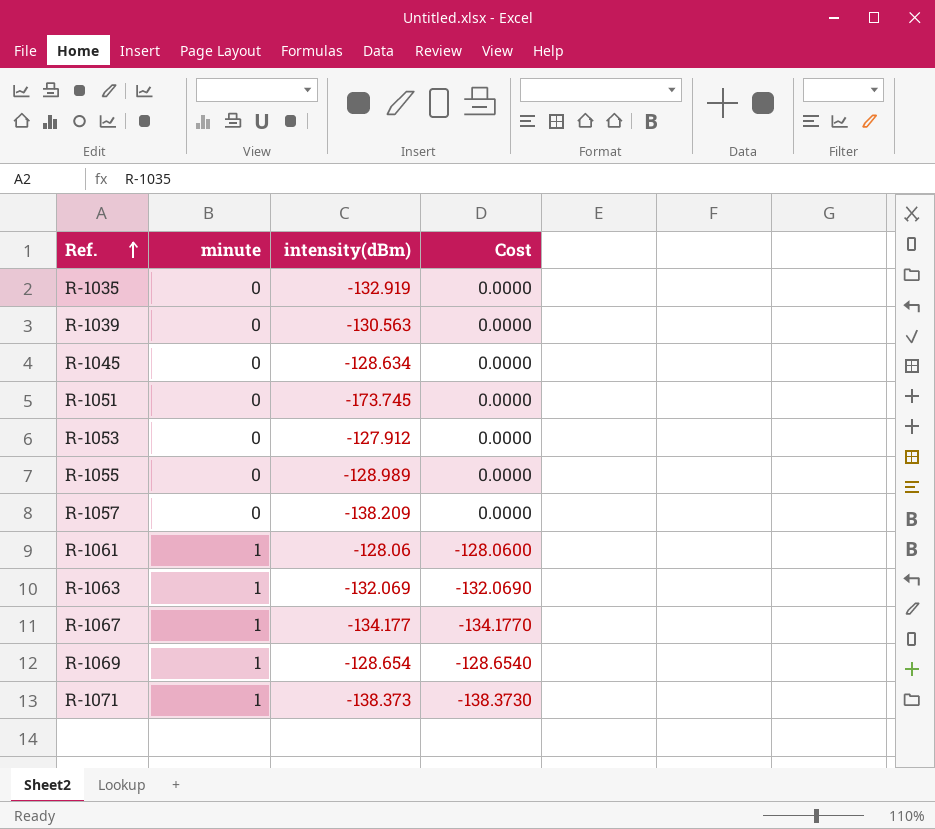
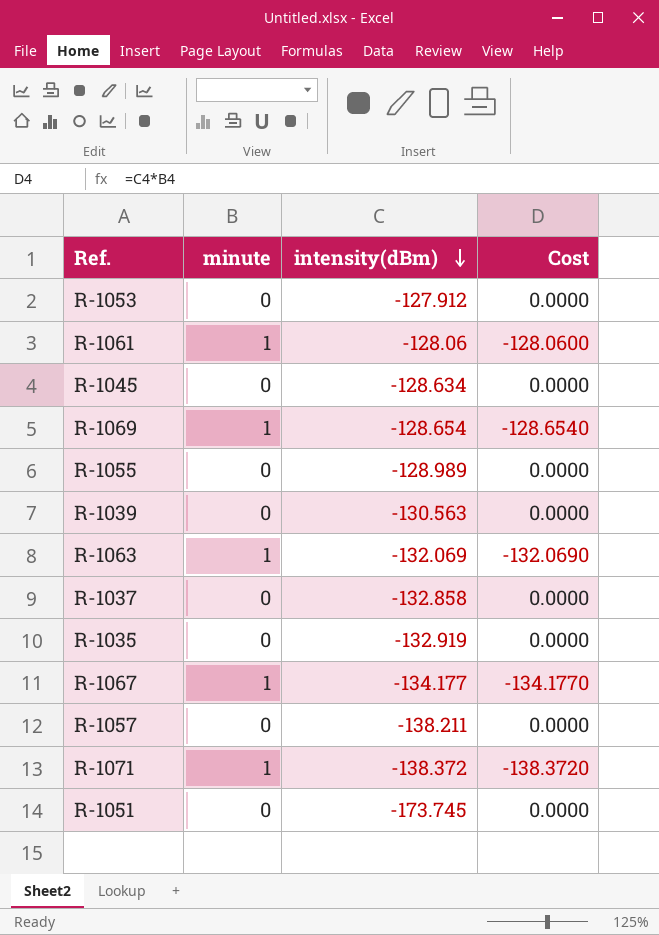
row order: Ref. ascending -> intensity(dBm) descending
row R-1037: none -> 0 | -132.858 | 0.0000
R-1057 | intensity(dBm): -138.209 -> -138.211
R-1071 | intensity(dBm): -138.373 -> -138.372
R-1071 | Cost: -138.3730 -> -138.3720

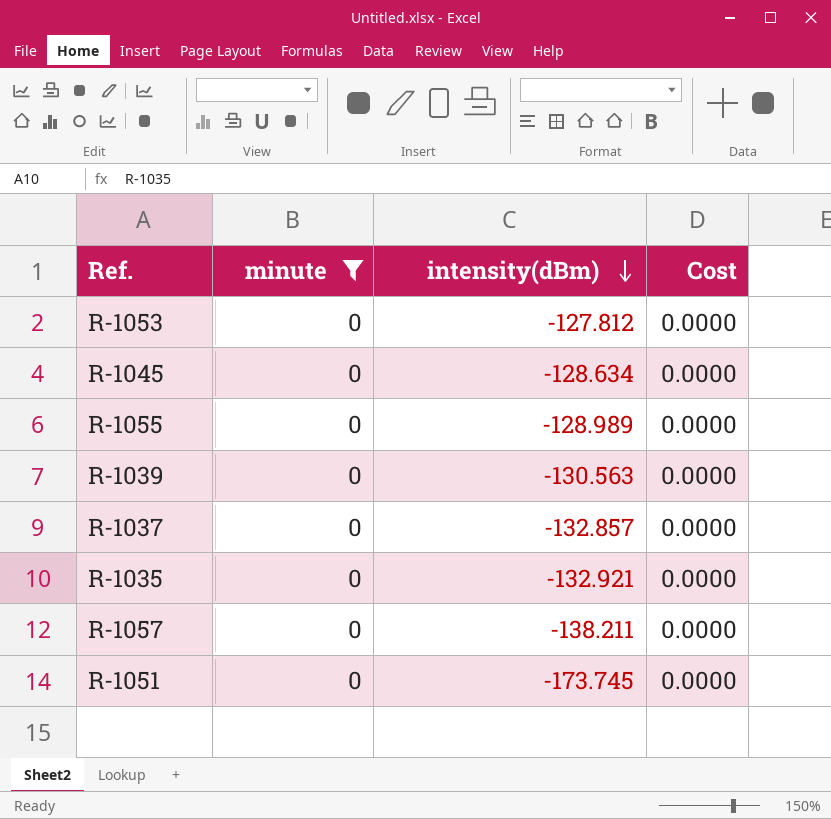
filter: none -> minute = 0
R-1053 | intensity(dBm): -127.912 -> -127.812
R-1037 | intensity(dBm): -132.858 -> -132.857
R-1035 | intensity(dBm): -132.919 -> -132.921

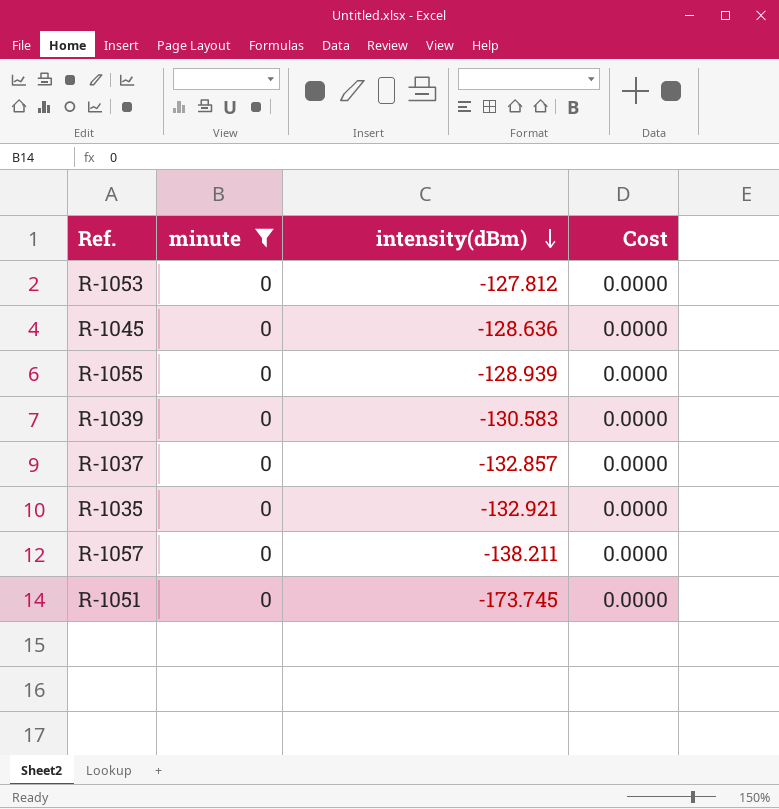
R-1045 | intensity(dBm): -128.634 -> -128.636
R-1055 | intensity(dBm): -128.989 -> -128.939
R-1039 | intensity(dBm): -130.563 -> -130.583

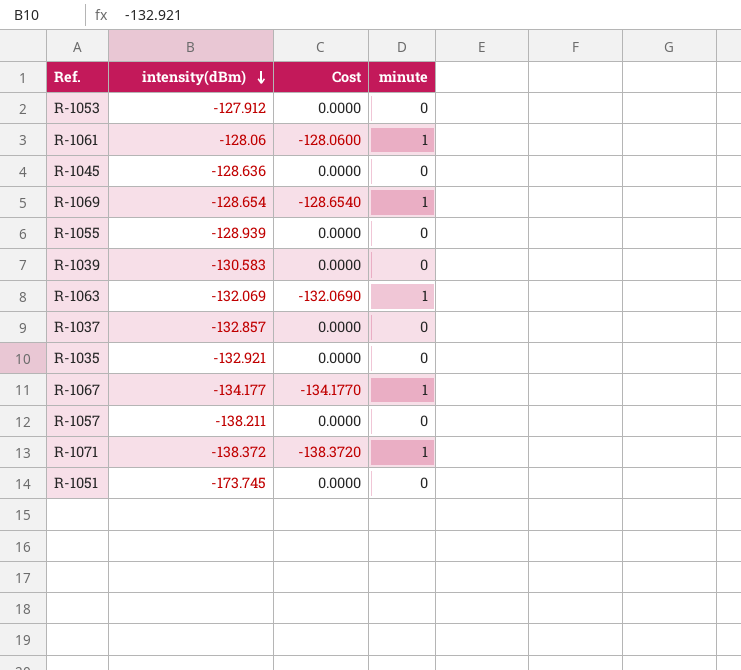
filter: minute = 0 -> none
column minute | position: 2 -> 4
R-1053 | intensity(dBm): -127.812 -> -127.912

